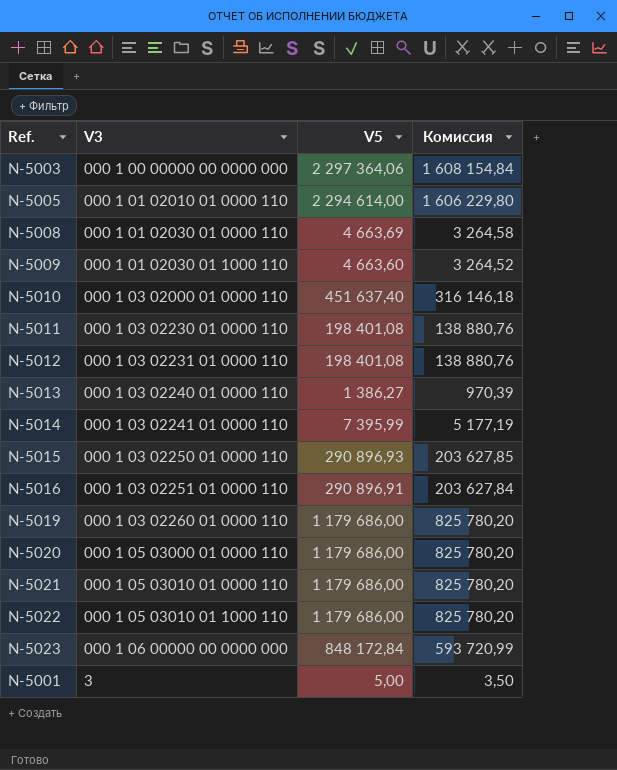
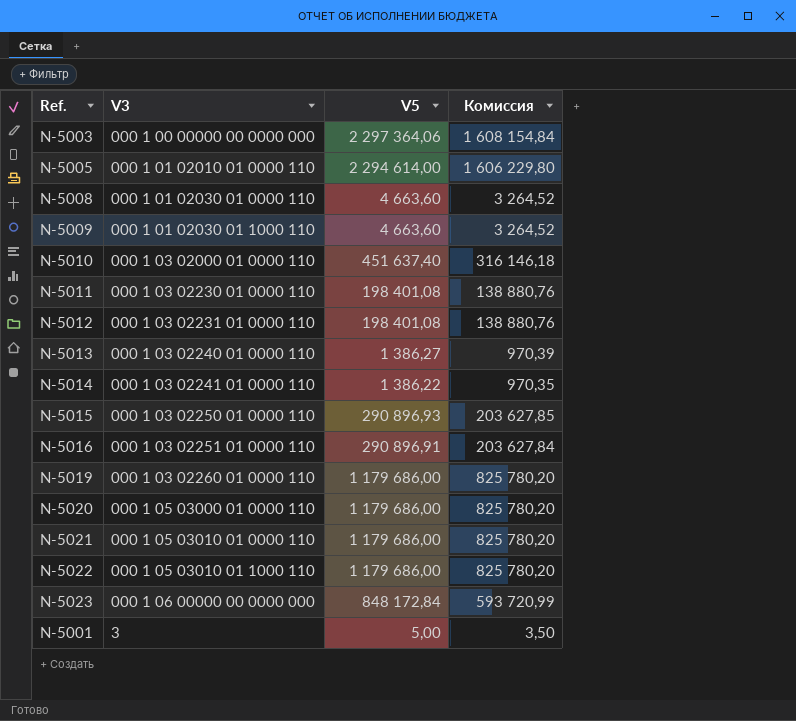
N-5008 | V5: 4 663,69 -> 4 663,60
N-5008 | Комиссия: 3 264,58 -> 3 264,52
N-5014 | V5: 7 395,99 -> 1 386,22
N-5014 | Комиссия: 5 177,19 -> 970,35

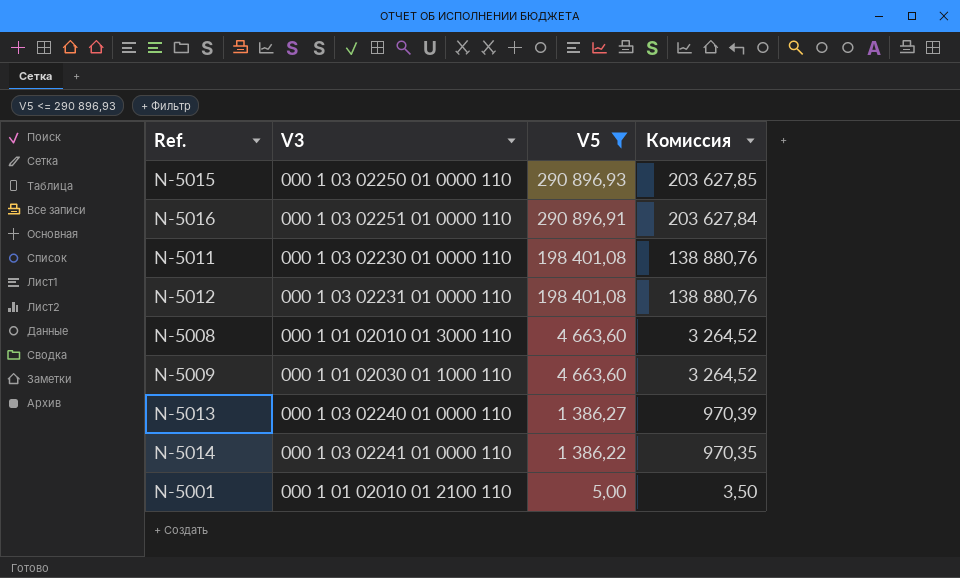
filter: none -> V5 <= 290 896,93
row order: V3 ascending -> V5 descending
N-5008 | V3: 000 1 01 02030 01 0000 110 -> 000 1 01 02010 01 3000 110
N-5001 | V3: 3 -> 000 1 01 02010 01 2100 110

